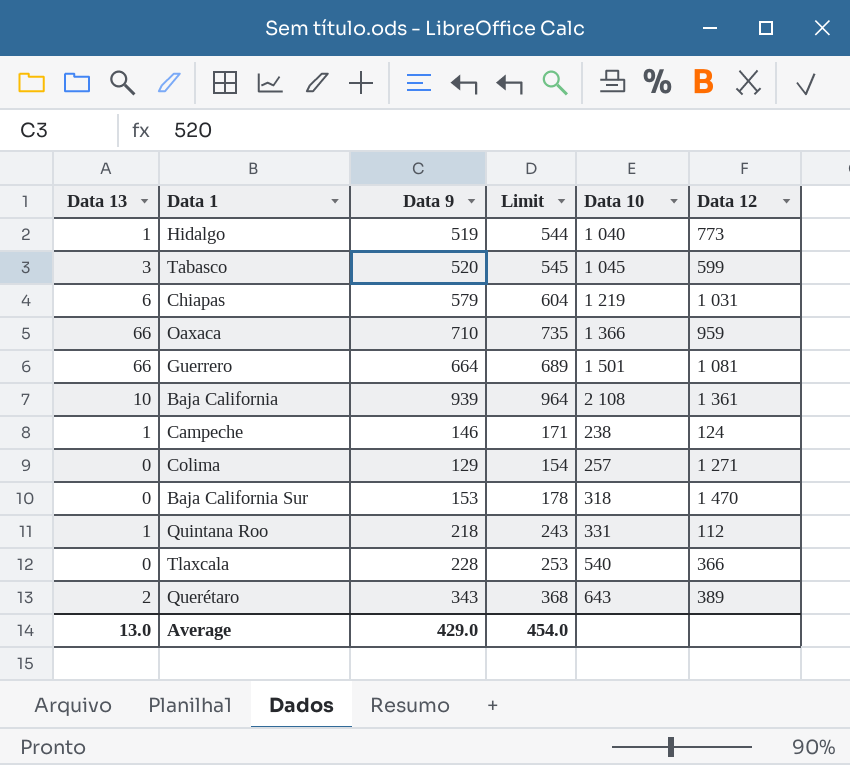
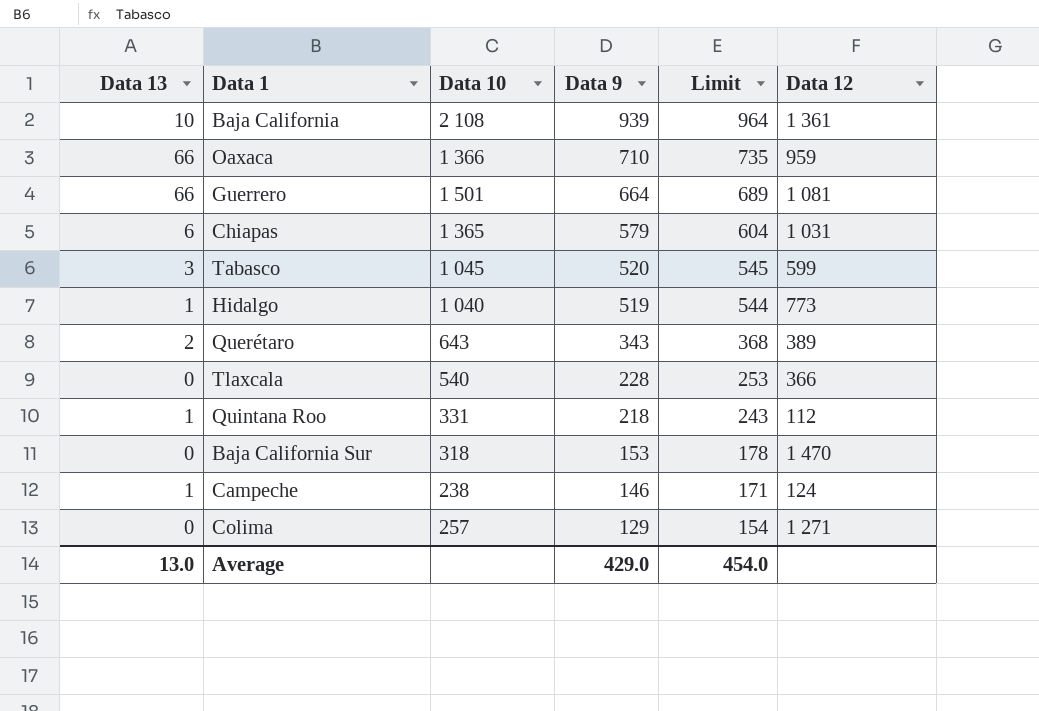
row order: Data 10 ascending -> Data 9 descending
column Data 10 | position: 5 -> 3
Chiapas | Data 10: 1 219 -> 1 365

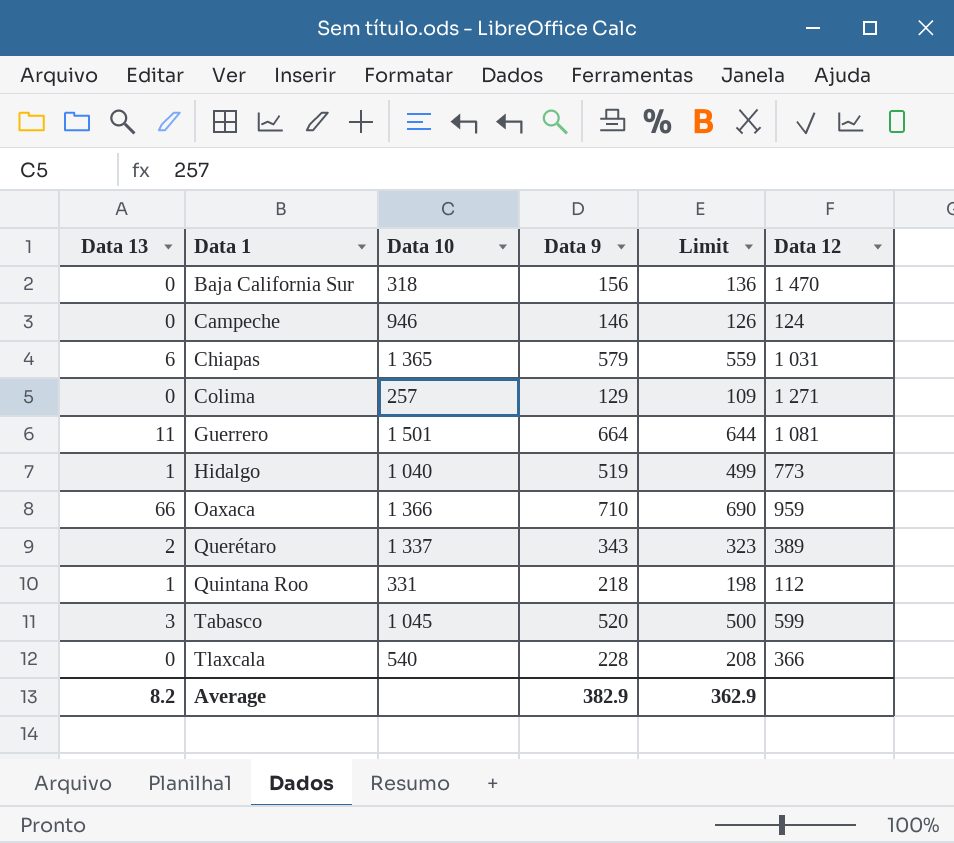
row order: Data 9 descending -> Data 1 ascending
column Limit | formula: [Data 9] + 25 -> [Data 9] - 20
row Baja California: 10 | 2 108 | 939 | 964 | 1 361 -> none
Baja California Sur | Data 9: 153 -> 156
Campeche | Data 13: 1 -> 0
Campeche | Data 10: 238 -> 946
Guerrero | Data 13: 66 -> 11
Querétaro | Data 10: 643 -> 1 337
Average | Data 13: 13.0 -> 8.2
Average | Data 9: 429.0 -> 382.9
Average | Limit: 454.0 -> 362.9

